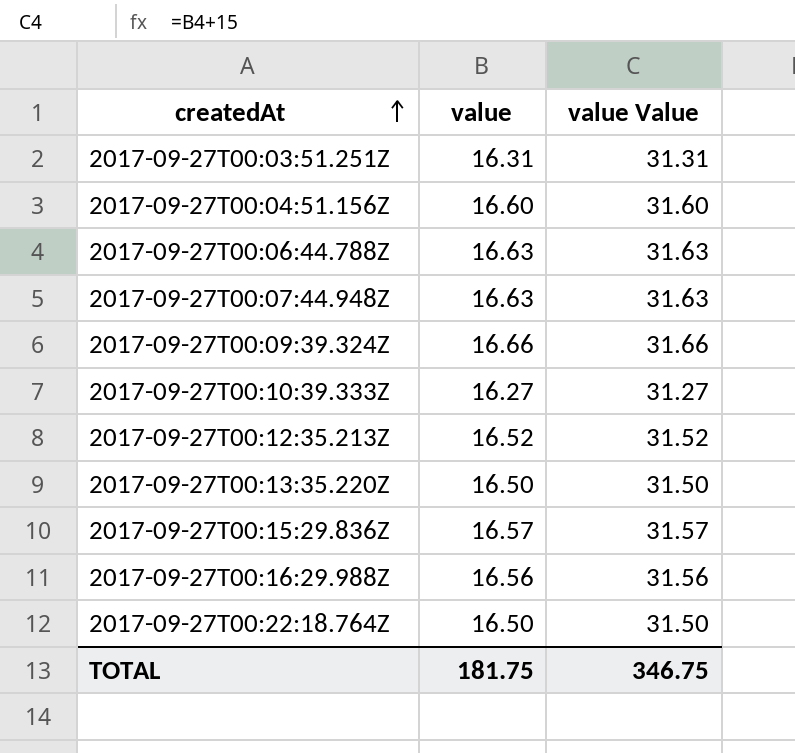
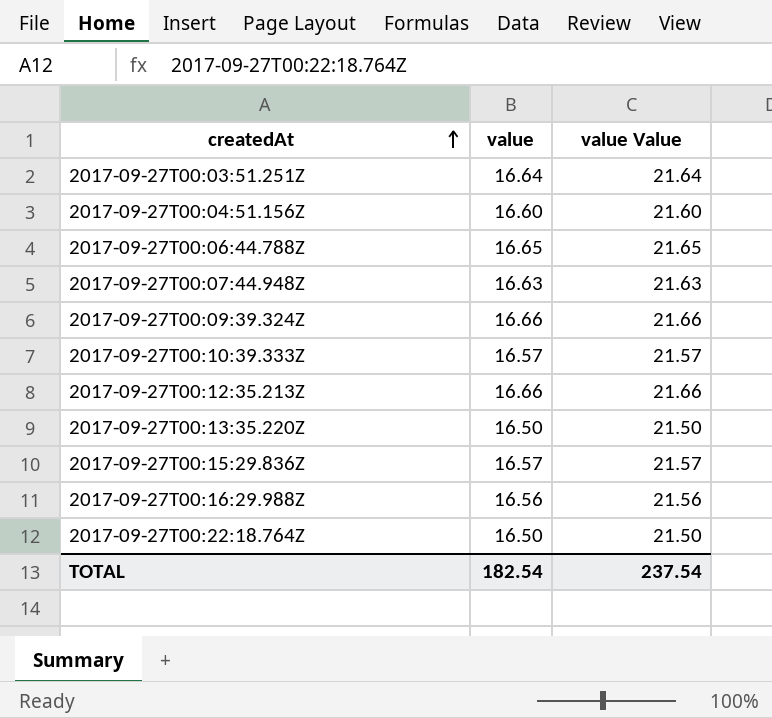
column value Value | formula: [value] + 15 -> [value] + 5
2017-09-27T00:03:51.251Z | value: 16.31 -> 16.64
2017-09-27T00:06:44.788Z | value: 16.63 -> 16.65
2017-09-27T00:10:39.333Z | value: 16.27 -> 16.57
2017-09-27T00:12:35.213Z | value: 16.52 -> 16.66
TOTAL | value: 181.75 -> 182.54
TOTAL | value Value: 346.75 -> 237.54

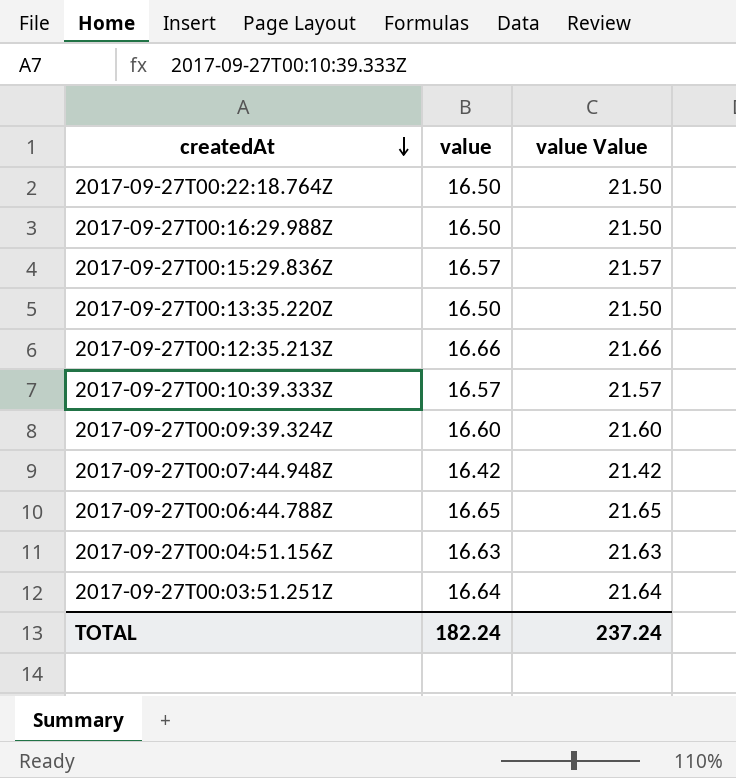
row order: createdAt ascending -> createdAt descending
2017-09-27T00:16:29.988Z | value: 16.56 -> 16.50
2017-09-27T00:16:29.988Z | value Value: 21.56 -> 21.50
2017-09-27T00:09:39.324Z | value: 16.66 -> 16.60
2017-09-27T00:09:39.324Z | value Value: 21.66 -> 21.60
2017-09-27T00:07:44.948Z | value: 16.63 -> 16.42
2017-09-27T00:07:44.948Z | value Value: 21.63 -> 21.42
2017-09-27T00:04:51.156Z | value: 16.60 -> 16.63
2017-09-27T00:04:51.156Z | value Value: 21.60 -> 21.63
TOTAL | value: 182.54 -> 182.24
TOTAL | value Value: 237.54 -> 237.24

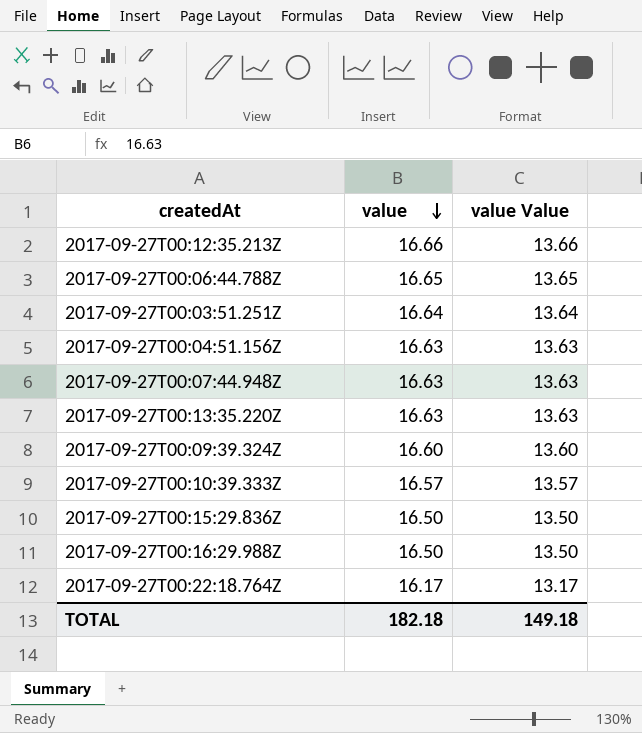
row order: createdAt descending -> value descending
column value Value | formula: [value] + 5 -> [value] - 3
2017-09-27T00:07:44.948Z | value: 16.42 -> 16.63
2017-09-27T00:13:35.220Z | value: 16.50 -> 16.63
2017-09-27T00:15:29.836Z | value: 16.57 -> 16.50
2017-09-27T00:22:18.764Z | value: 16.50 -> 16.17
TOTAL | value: 182.24 -> 182.18
TOTAL | value Value: 237.24 -> 149.18

